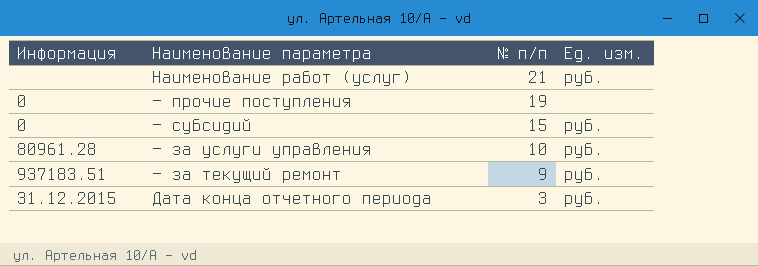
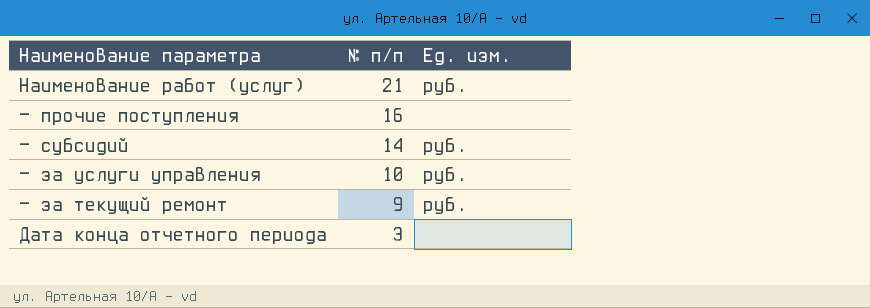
column Информация | position: 1 -> none
— прочие поступления | № п/п: 19 -> 16
— субсидий | № п/п: 15 -> 14
Дата конца отчетного периода | Ед. изм.: руб. -> none

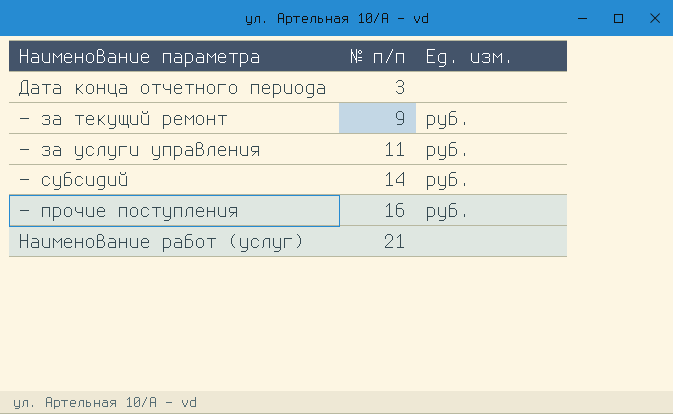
row order: № п/п descending -> № п/п ascending
— за услуги управления | № п/п: 10 -> 11
— прочие поступления | Ед. изм.: none -> руб.
Наименование работ (услуг) | Ед. изм.: руб. -> none

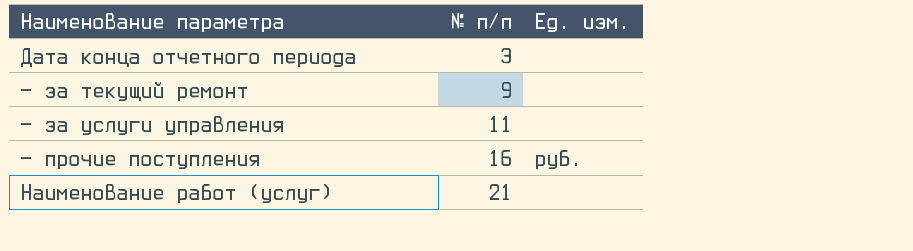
row — субсидий: 14 | руб. -> none
— за текущий ремонт | Ед. изм.: руб. -> none
— за услуги управления | Ед. изм.: руб. -> none

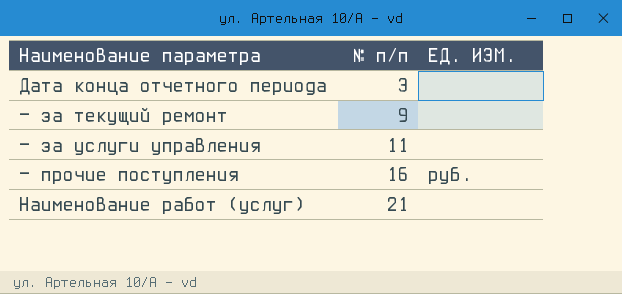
column name: Ед. изм. -> ЕД. ИЗМ.

